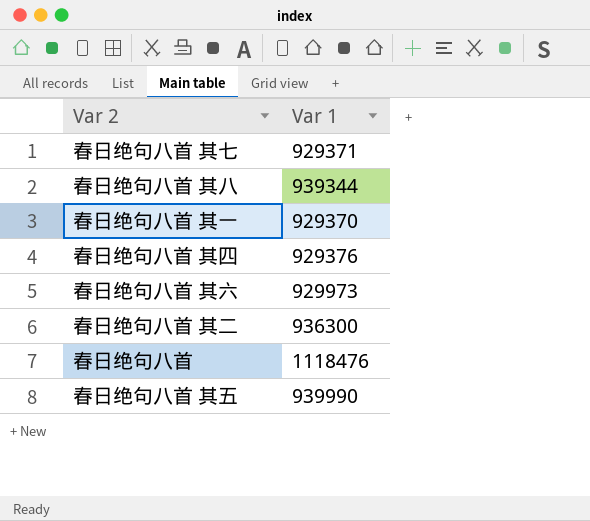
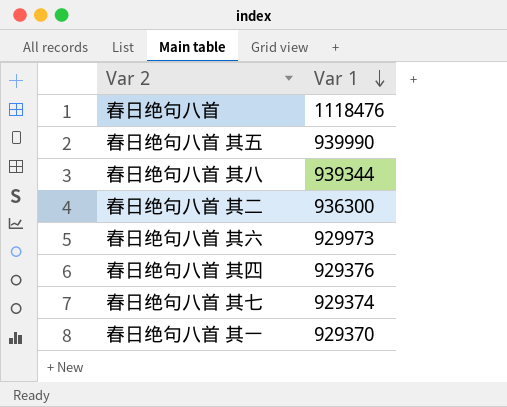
row order: none -> Var 1 descending
春日绝句八首 其七 | Var 1: 929371 -> 929374

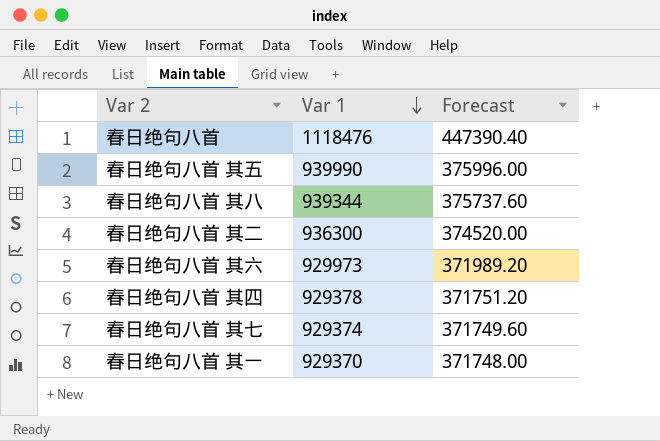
column Forecast | formula: none -> [Var 1] * 0.4
春日绝句八首 其四 | Var 1: 929376 -> 929378

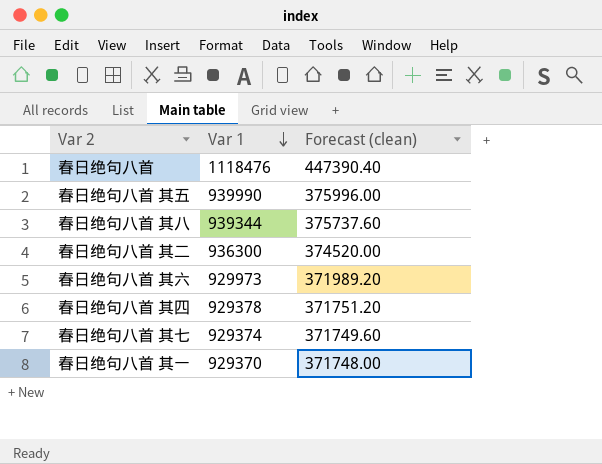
column name: Forecast -> Forecast (clean)

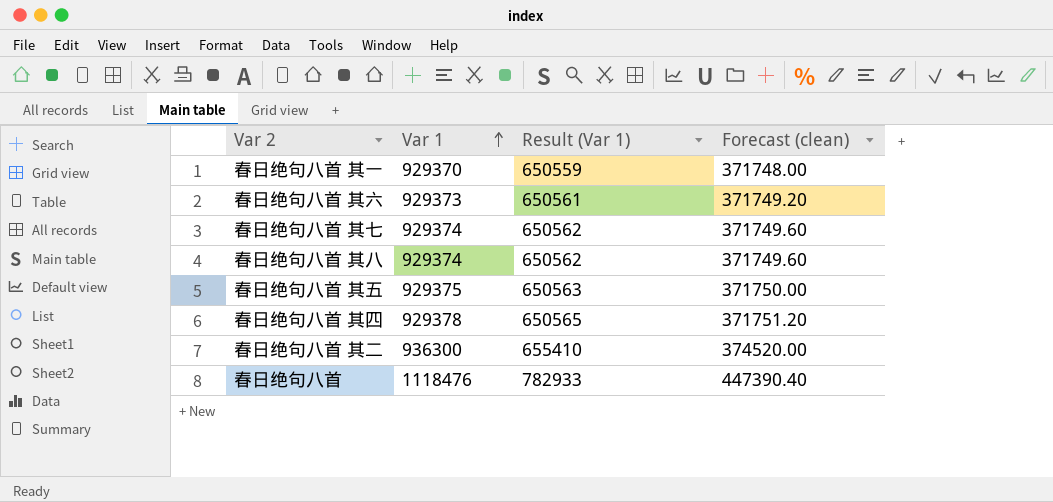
row order: Var 1 descending -> Var 1 ascending
column Result (Var 1) | formula: none -> [Var 1] * 0.7
春日绝句八首 其六 | Var 1: 929973 -> 929373
春日绝句八首 其六 | Forecast (clean): 371989.20 -> 371749.20
春日绝句八首 其八 | Var 1: 939344 -> 929374
春日绝句八首 其八 | Forecast (clean): 375737.60 -> 371749.60
春日绝句八首 其五 | Var 1: 939990 -> 929375
春日绝句八首 其五 | Forecast (clean): 375996.00 -> 371750.00

